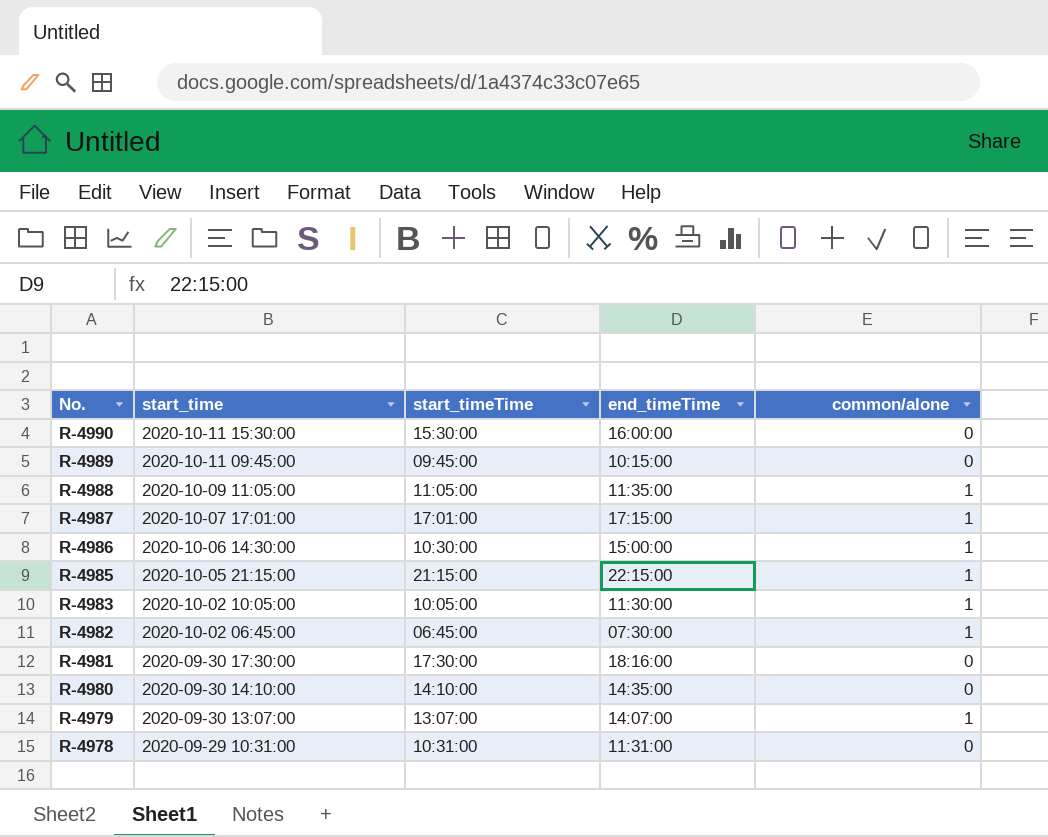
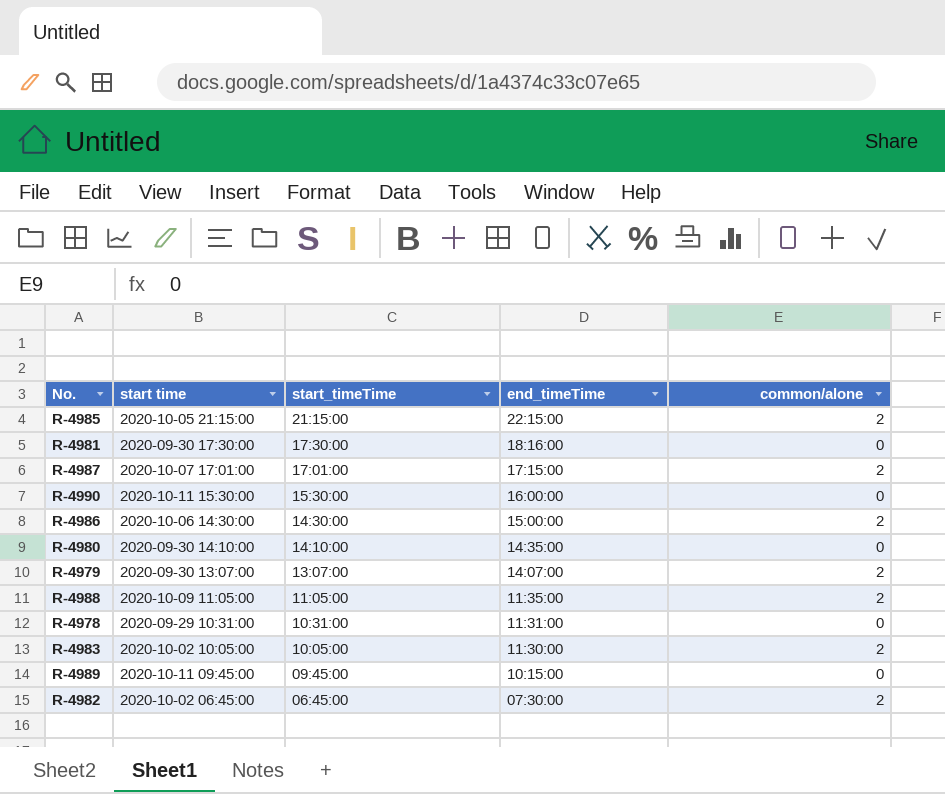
row order: No. descending -> start_timeTime descending
column name: start_time -> start time
R-4985 | common/alone: 1 -> 2
R-4987 | common/alone: 1 -> 2
R-4986 | start_timeTime: 10:30:00 -> 14:30:00
R-4986 | common/alone: 1 -> 2
R-4979 | common/alone: 1 -> 2
R-4988 | common/alone: 1 -> 2
R-4983 | common/alone: 1 -> 2
R-4982 | common/alone: 1 -> 2

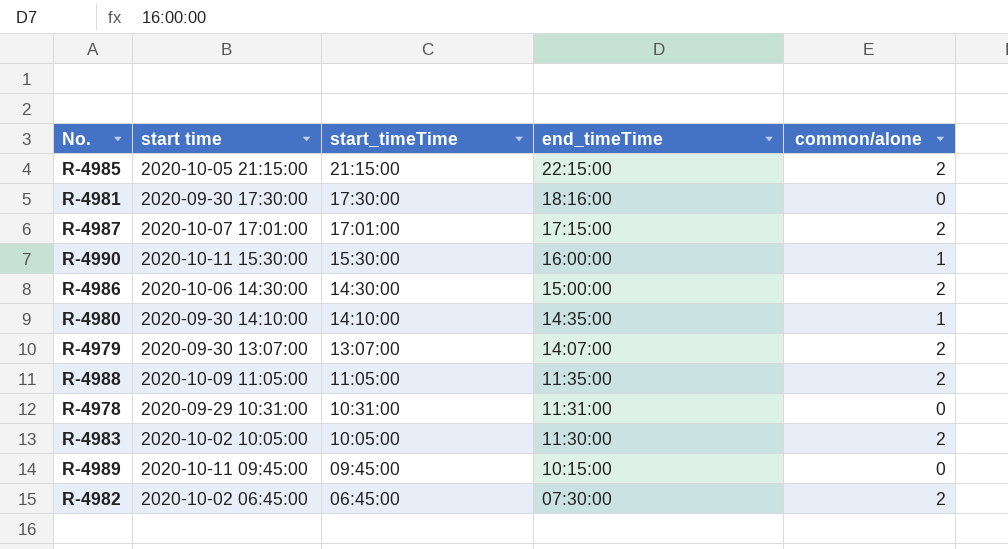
R-4990 | common/alone: 0 -> 1
R-4980 | common/alone: 0 -> 1

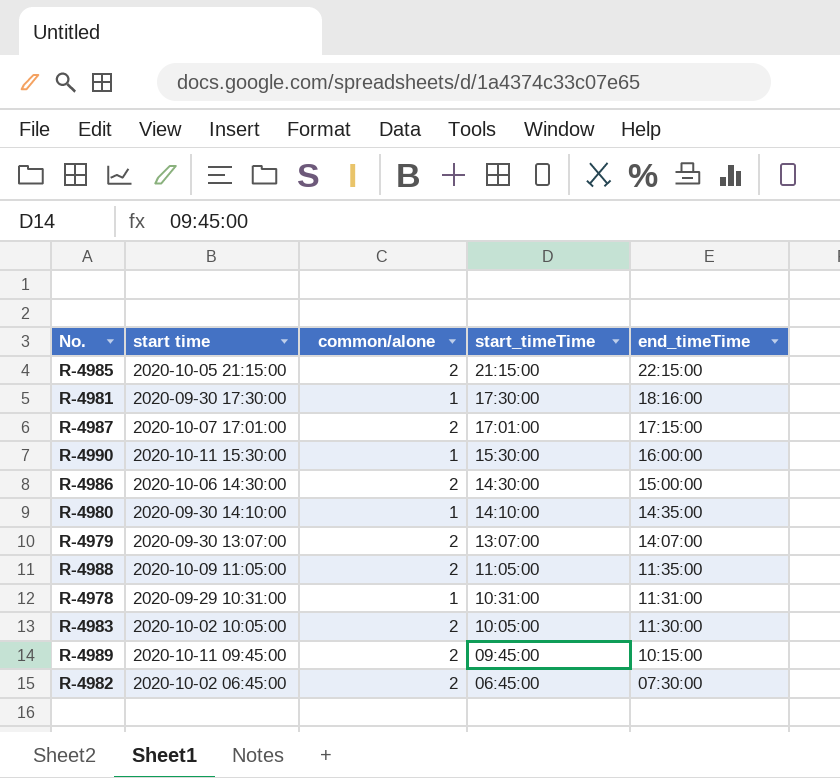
column common/alone | position: 5 -> 3
R-4981 | common/alone: 0 -> 1
R-4978 | common/alone: 0 -> 1
R-4989 | common/alone: 0 -> 2

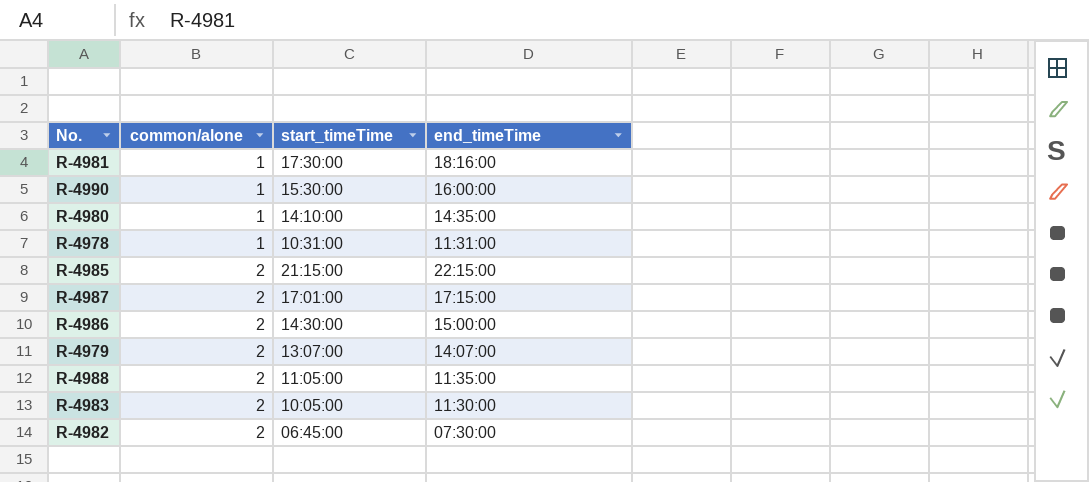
row order: start_timeTime descending -> common/alone ascending
column start time | position: 2 -> none
row R-4989: 2020-10-11 09:45:00 | 2 | 09:45:00 | 10:15:00 -> none

